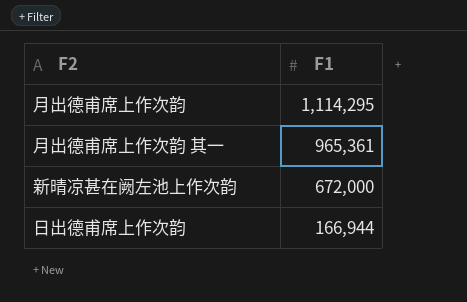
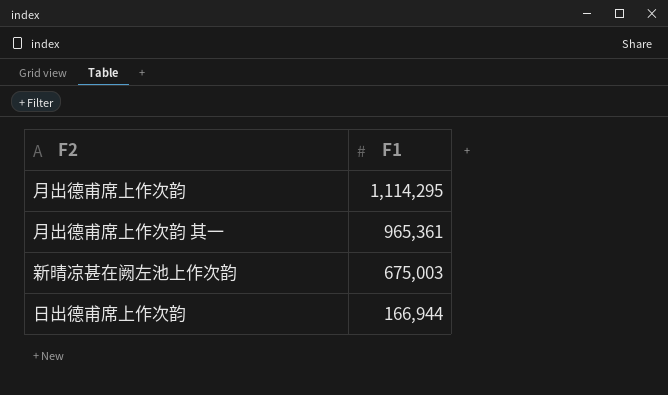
新晴凉甚在阙左池上作次韵 | F1: 672,000 -> 675,003

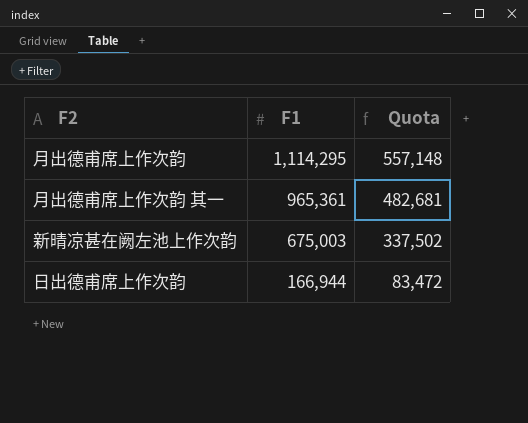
column Quota | formula: none -> [F1] * 0.5

